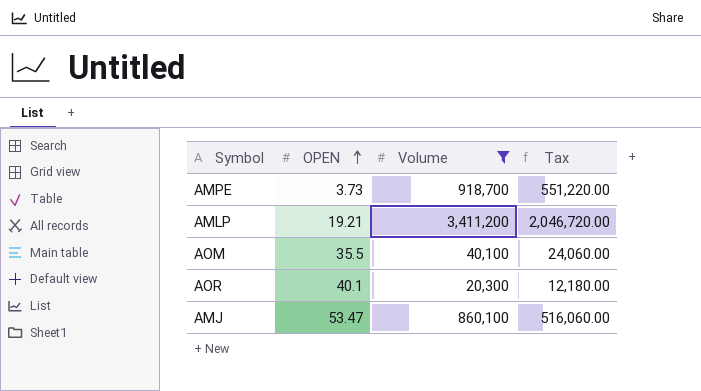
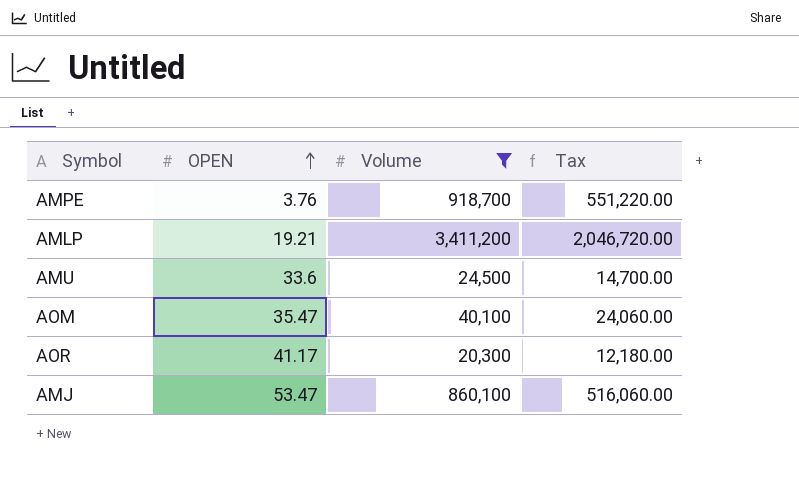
AMPE | OPEN: 3.73 -> 3.76
row AMU: none -> 33.6 | 24,500 | 14,700.00
AOM | OPEN: 35.5 -> 35.47
AOR | OPEN: 40.1 -> 41.17

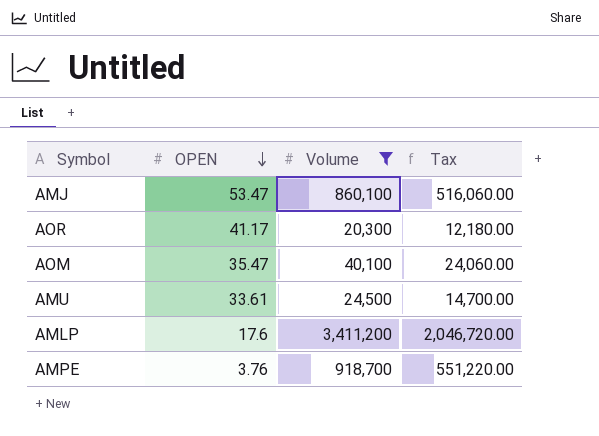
row order: OPEN ascending -> OPEN descending
AMU | OPEN: 33.6 -> 33.61
AMLP | OPEN: 19.21 -> 17.6

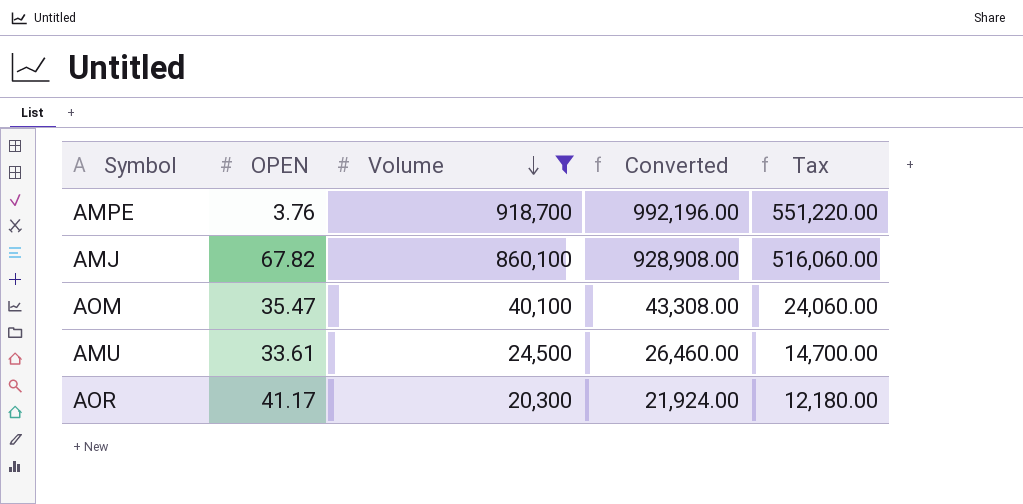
row order: OPEN descending -> Volume descending
column Converted | formula: none -> [Volume] * 1.08
row AMLP: 17.6 | 3,411,200 | 2,046,720.00 -> none
AMJ | OPEN: 53.47 -> 67.82

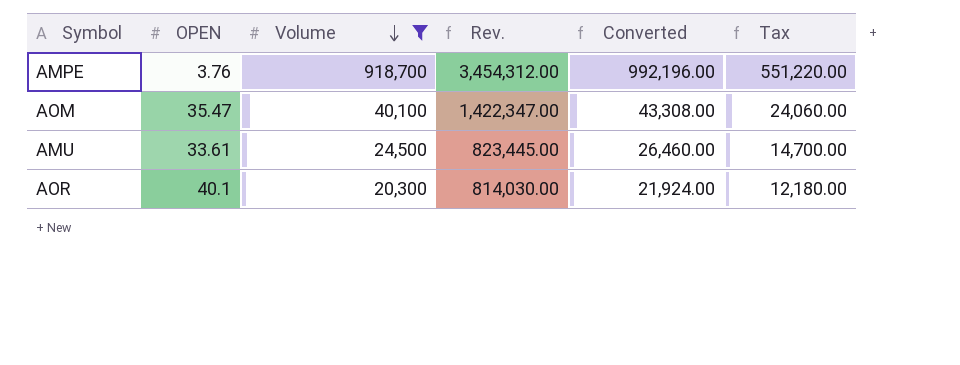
column Rev. | formula: none -> [OPEN] * [Volume]
row AMJ: 67.82 | 860,100 | 928,908.00 | 516,060.00 -> none
AOR | OPEN: 41.17 -> 40.1

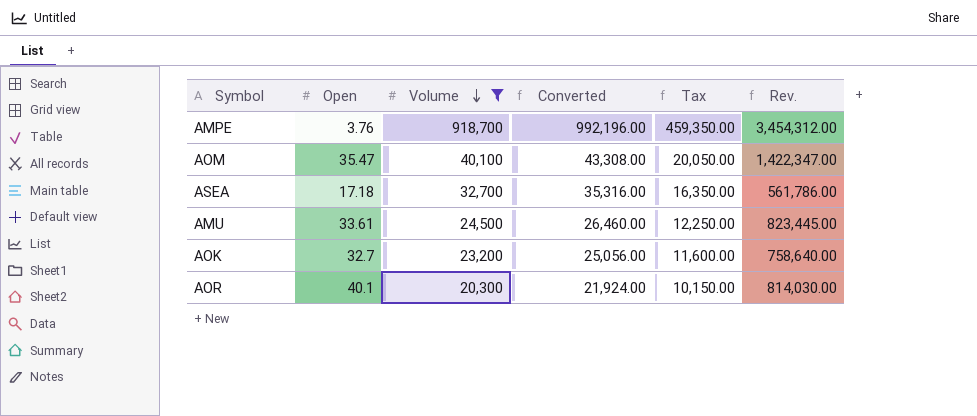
column name: OPEN -> Open
column Tax | formula: [Volume] * 0.6 -> [Volume] * 0.5
column Rev. | position: 4 -> 6
row ASEA: none -> 17.18 | 32,700 | 35,316.00 | 16,350.00 | 561,786.00
row AOK: none -> 32.7 | 23,200 | 25,056.00 | 11,600.00 | 758,640.00

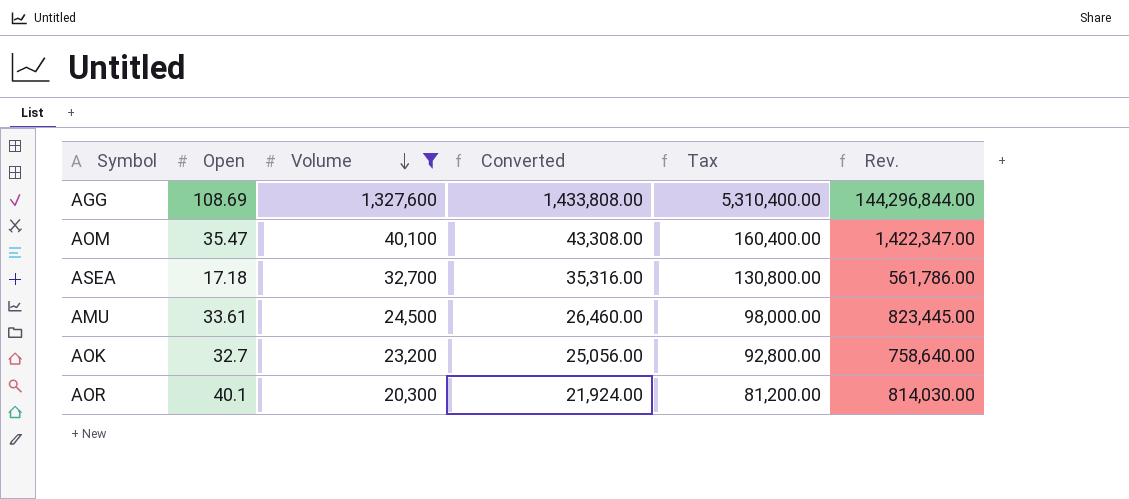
column Tax | formula: [Volume] * 0.5 -> [Volume] * 4
row AMPE: 3.76 | 918,700 | 992,196.00 | 459,350.00 | 3,454,312.00 -> none
row AGG: none -> 108.69 | 1,327,600 | 1,433,808.00 | 5,310,400.00 | 144,296,844.00

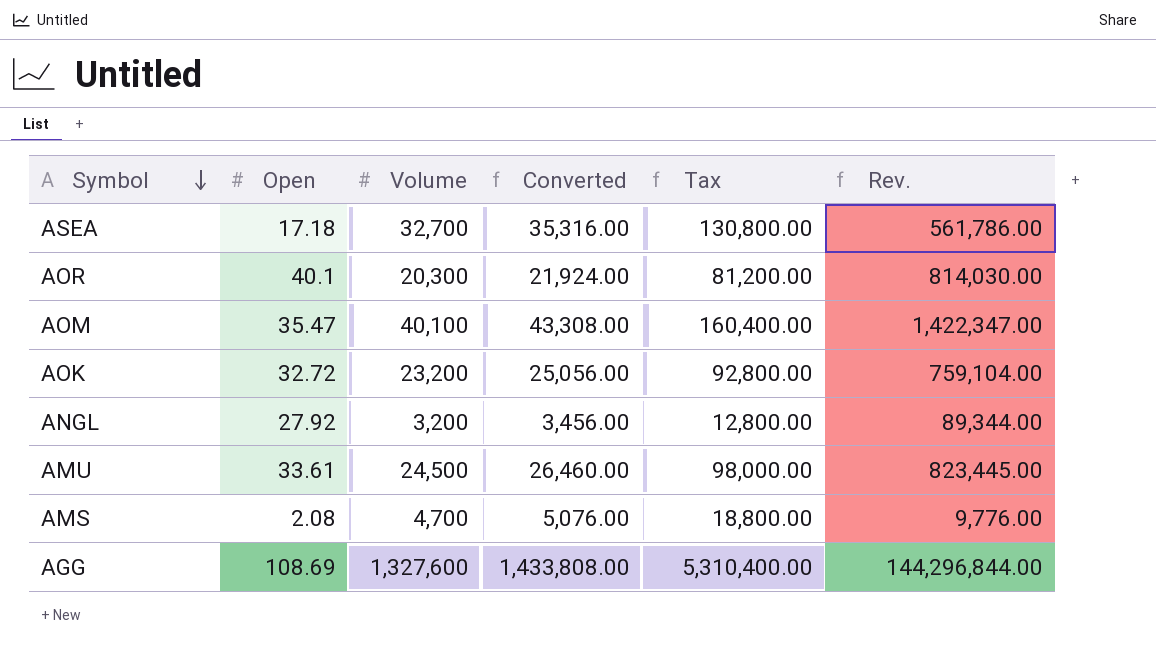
filter: Volume >= 20,300 -> none
row order: Volume descending -> Symbol descending
AOK | Open: 32.7 -> 32.72
AOK | Rev.: 758,640.00 -> 759,104.00

